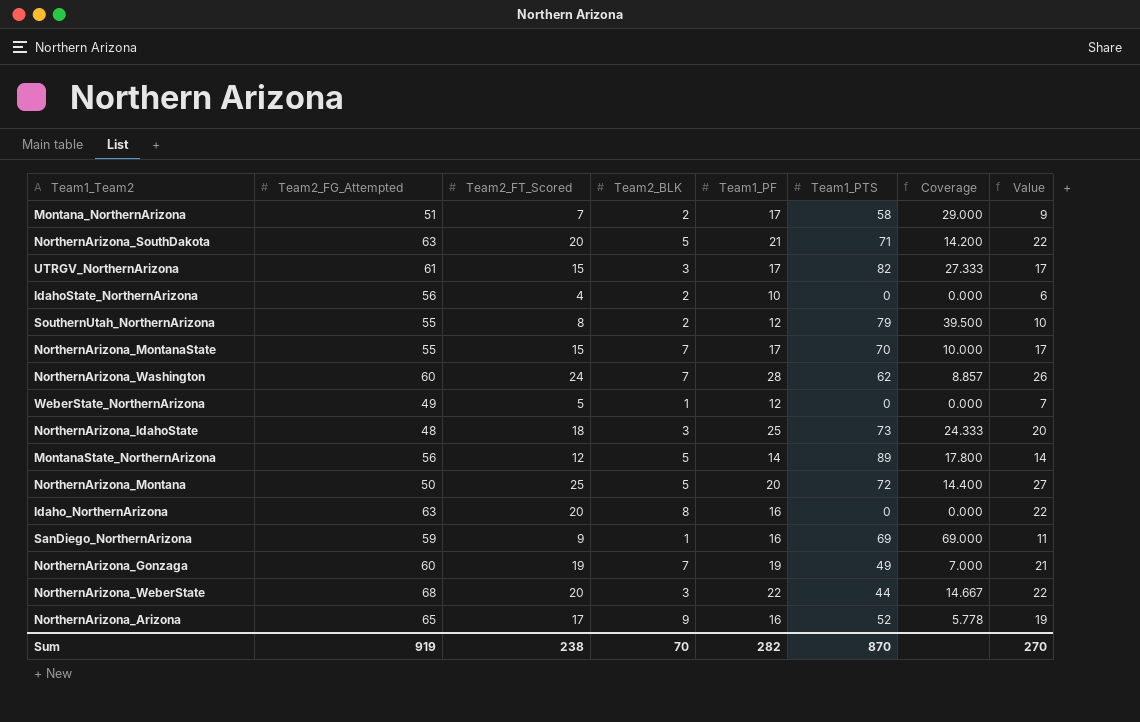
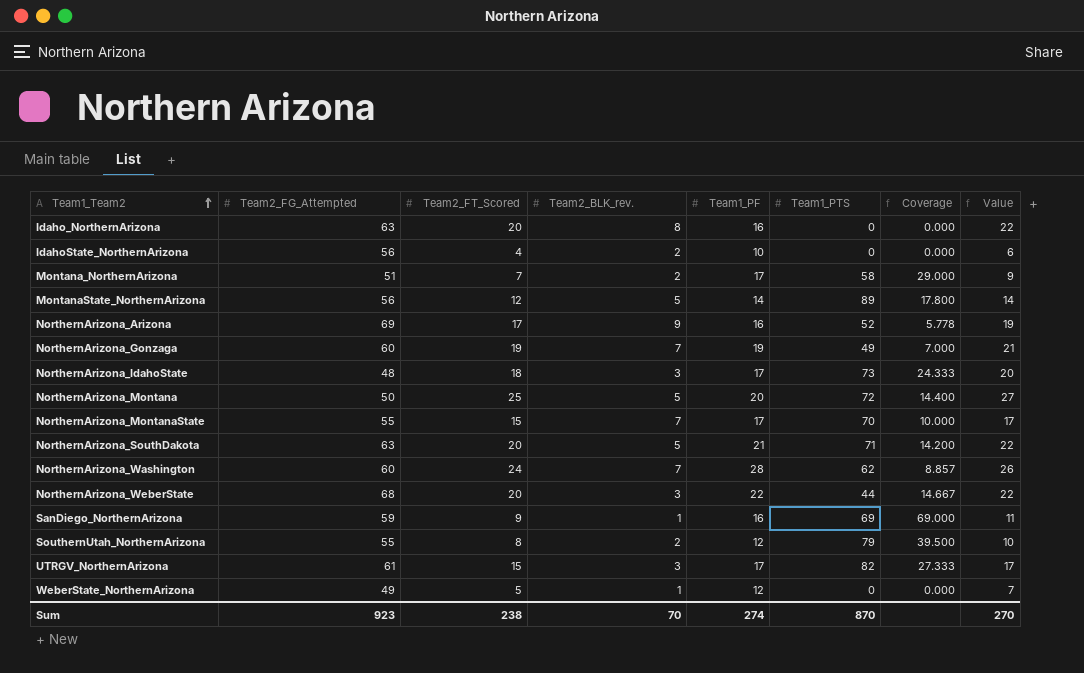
row order: none -> Team1_Team2 ascending
column name: Team2_BLK -> Team2_BLK_rev.
NorthernArizona_Arizona | Team2_FG_Attempted: 65 -> 69
NorthernArizona_IdahoState | Team1_PF: 25 -> 17
Sum | Team2_FG_Attempted: 919 -> 923
Sum | Team1_PF: 282 -> 274

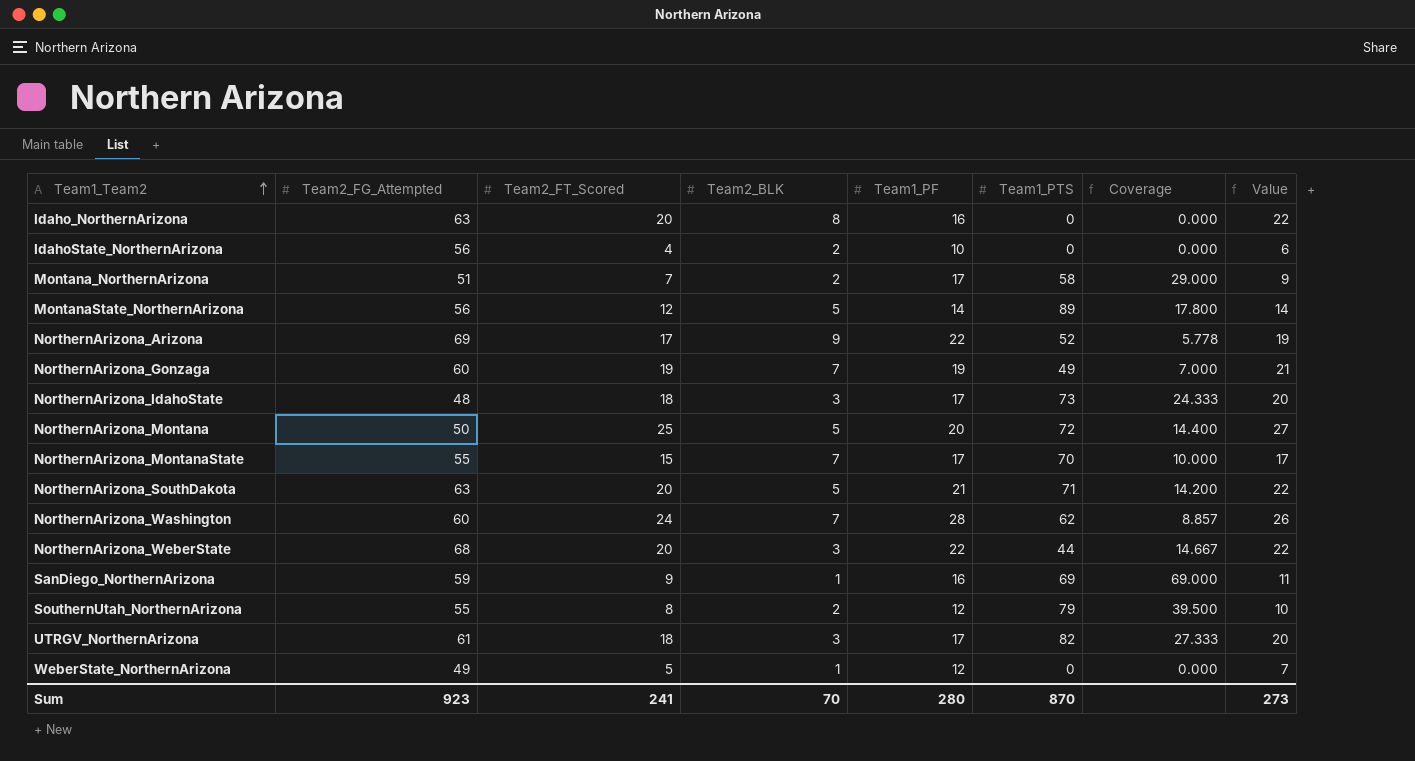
column name: Team2_BLK_rev. -> Team2_BLK
NorthernArizona_Arizona | Team1_PF: 16 -> 22
UTRGV_NorthernArizona | Team2_FT_Scored: 15 -> 18
UTRGV_NorthernArizona | Value: 17 -> 20
Sum | Team2_FT_Scored: 238 -> 241
Sum | Team1_PF: 274 -> 280
Sum | Value: 270 -> 273

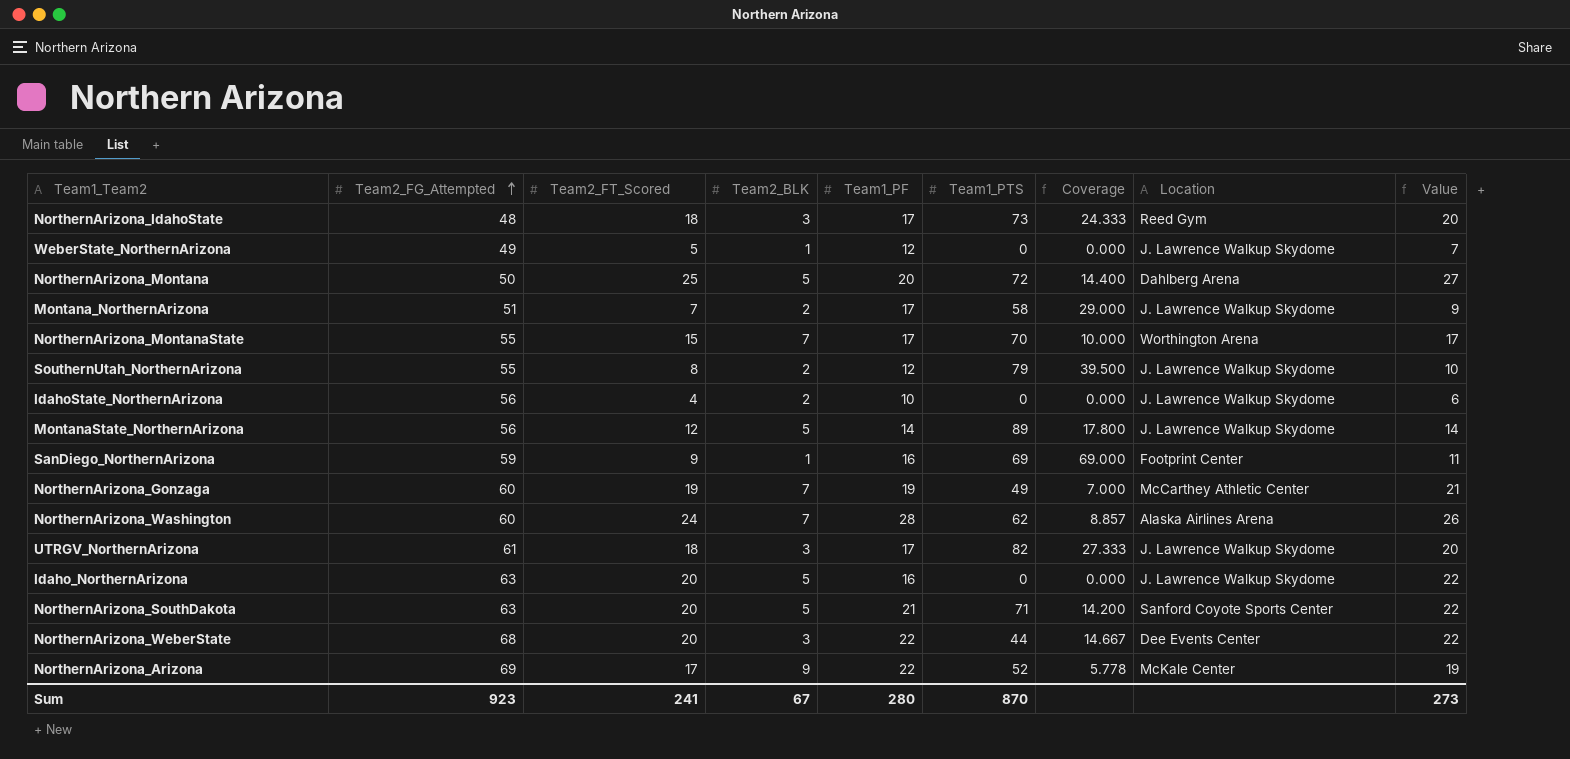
row order: Team1_Team2 ascending -> Team2_FG_Attempted ascending
column Location | position: none -> 8
Idaho_NorthernArizona | Team2_BLK: 8 -> 5
Sum | Team2_BLK: 70 -> 67

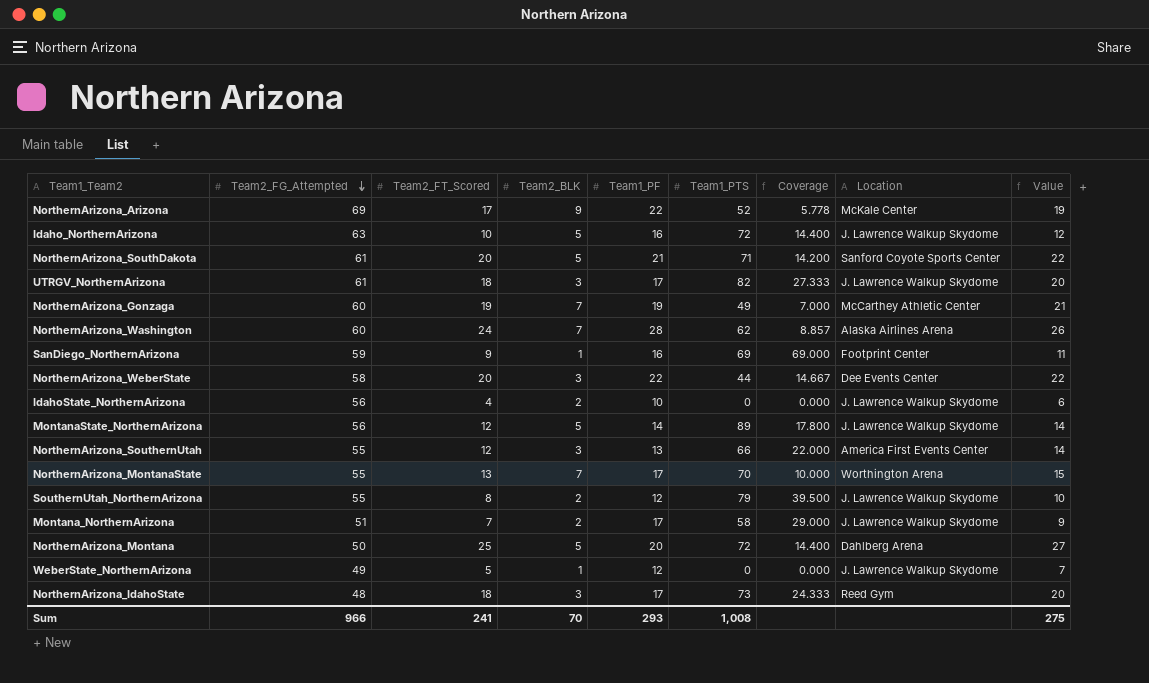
row order: Team2_FG_Attempted ascending -> Team2_FG_Attempted descending
Idaho_NorthernArizona | Team2_FT_Scored: 20 -> 10
Idaho_NorthernArizona | Team1_PTS: 0 -> 72
Idaho_NorthernArizona | Coverage: 0.000 -> 14.400
Idaho_NorthernArizona | Value: 22 -> 12
NorthernArizona_SouthDakota | Team2_FG_Attempted: 63 -> 61
NorthernArizona_WeberState | Team2_FG_Attempted: 68 -> 58
row NorthernArizona_SouthernUtah: none -> 55 | 12 | 3 | 13 | 66 | 22.000 | America First Events Center | 14
NorthernArizona_MontanaState | Team2_FT_Scored: 15 -> 13
NorthernArizona_MontanaState | Value: 17 -> 15
Sum | Team2_FG_Attempted: 923 -> 966
Sum | Team2_BLK: 67 -> 70
Sum | Team1_PF: 280 -> 293
Sum | Team1_PTS: 870 -> 1,008
Sum | Value: 273 -> 275

